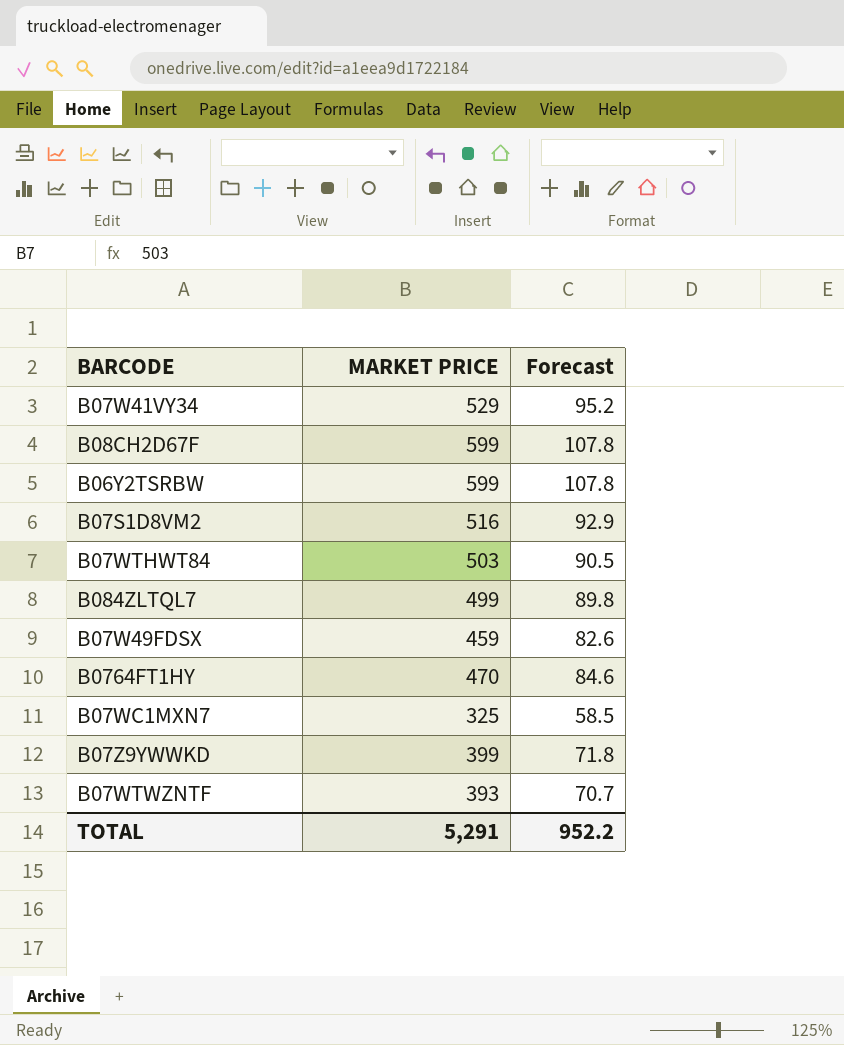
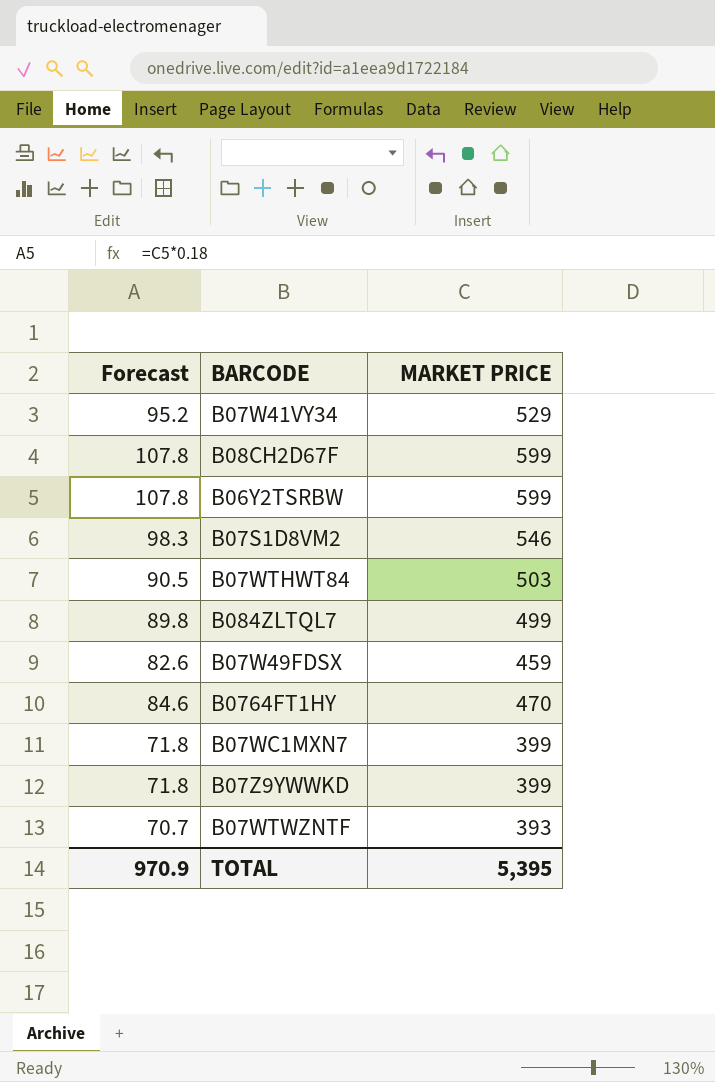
column Forecast | position: 3 -> 1
B07S1D8VM2 | Forecast: 92.9 -> 98.3
B07S1D8VM2 | MARKET PRICE: 516 -> 546
B07WC1MXN7 | Forecast: 58.5 -> 71.8
B07WC1MXN7 | MARKET PRICE: 325 -> 399
TOTAL | Forecast: 952.2 -> 970.9
TOTAL | MARKET PRICE: 5,291 -> 5,395

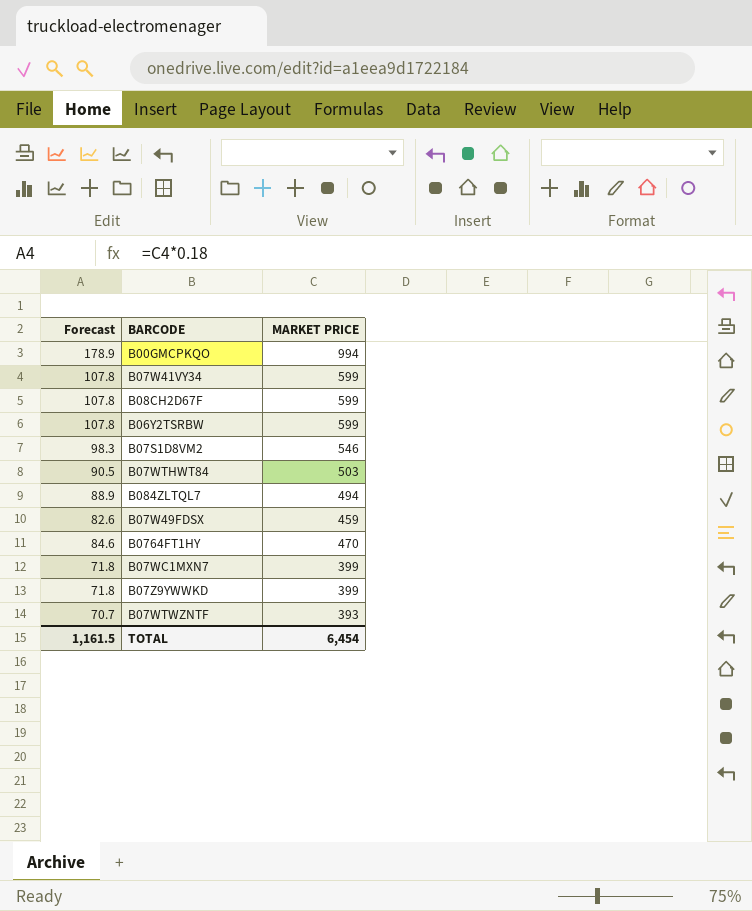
row B00GMCPKQO: none -> 178.9 | 994
B07W41VY34 | Forecast: 95.2 -> 107.8
B07W41VY34 | MARKET PRICE: 529 -> 599
B084ZLTQL7 | Forecast: 89.8 -> 88.9
B084ZLTQL7 | MARKET PRICE: 499 -> 494
TOTAL | Forecast: 970.9 -> 1,161.5
TOTAL | MARKET PRICE: 5,395 -> 6,454

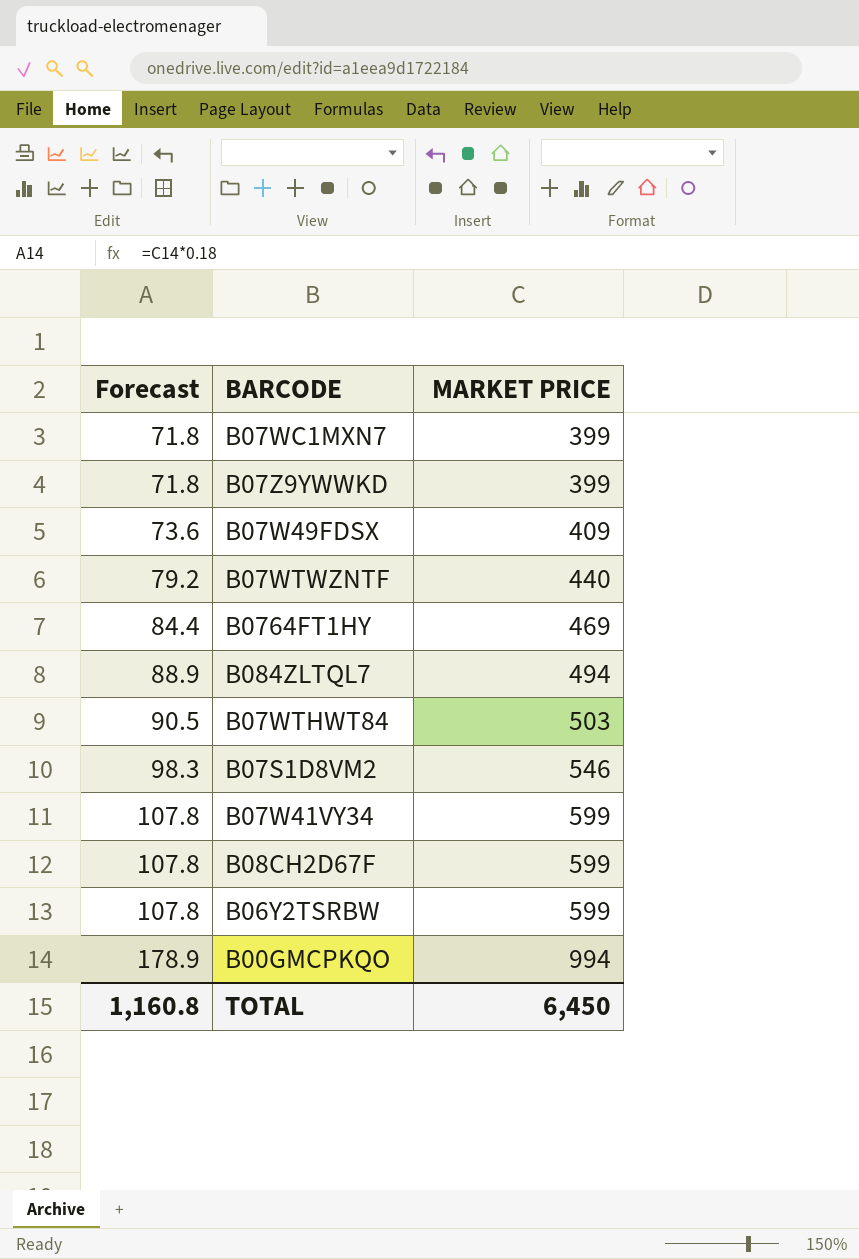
row order: none -> Forecast ascending
B07W49FDSX | Forecast: 82.6 -> 73.6
B07W49FDSX | MARKET PRICE: 459 -> 409
B07WTWZNTF | Forecast: 70.7 -> 79.2
B07WTWZNTF | MARKET PRICE: 393 -> 440
B0764FT1HY | Forecast: 84.6 -> 84.4
B0764FT1HY | MARKET PRICE: 470 -> 469
TOTAL | Forecast: 1,161.5 -> 1,160.8
TOTAL | MARKET PRICE: 6,454 -> 6,450

